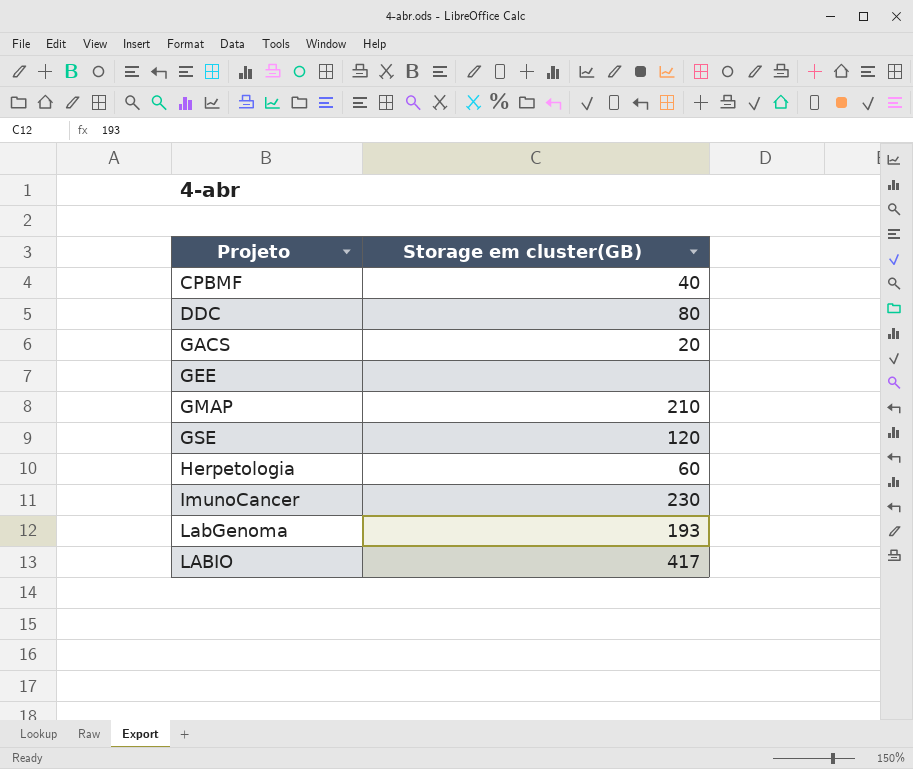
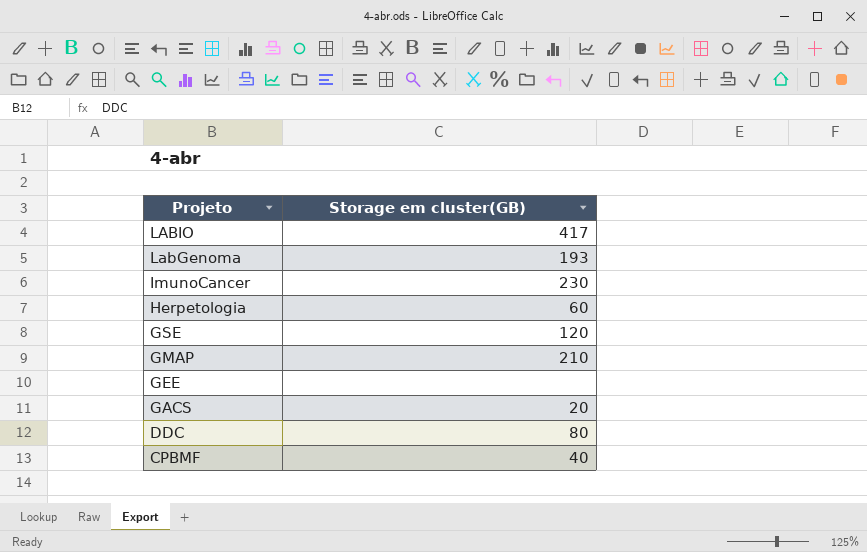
row order: Projeto ascending -> Projeto descending

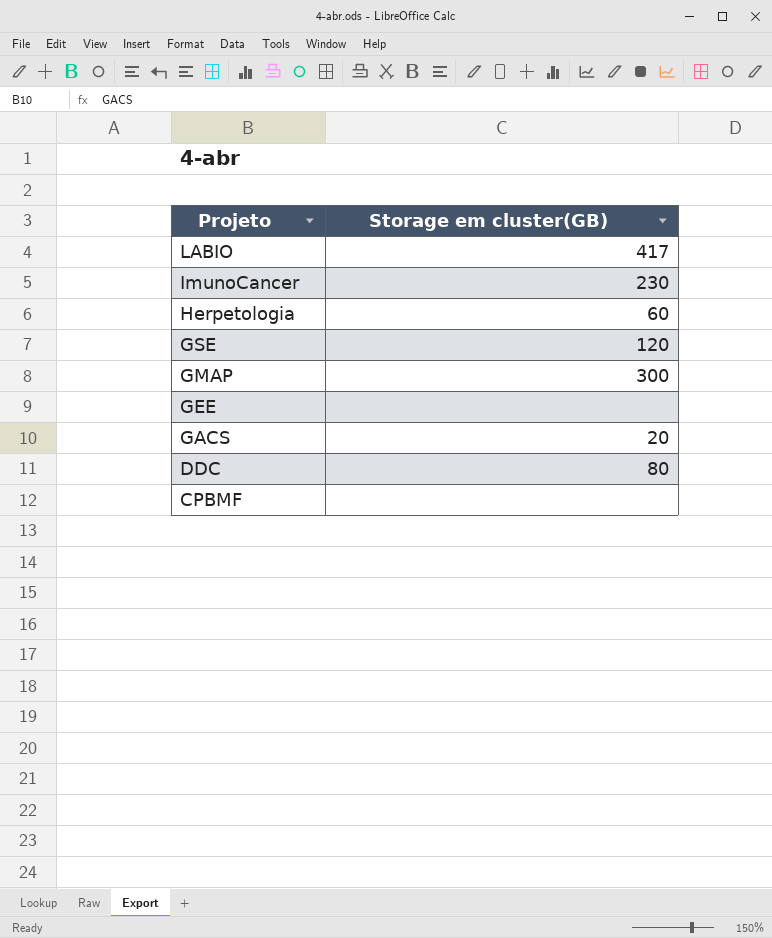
row LabGenoma: 193 -> none
GMAP | Storage em cluster(GB): 210 -> 300
CPBMF | Storage em cluster(GB): 40 -> none

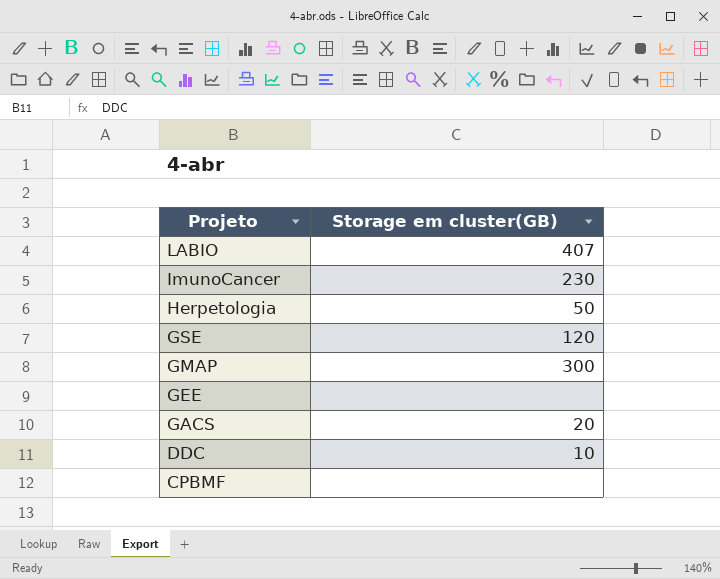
LABIO | Storage em cluster(GB): 417 -> 407
Herpetologia | Storage em cluster(GB): 60 -> 50
DDC | Storage em cluster(GB): 80 -> 10

